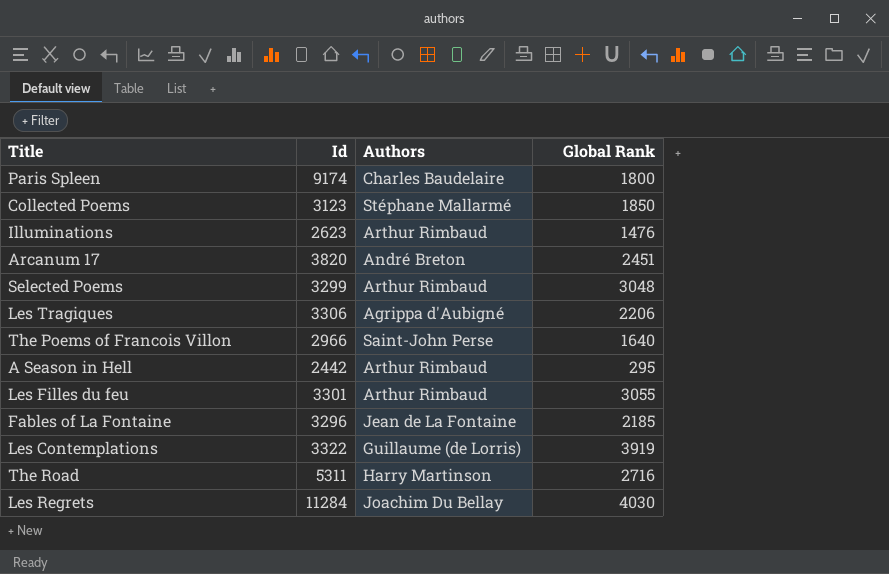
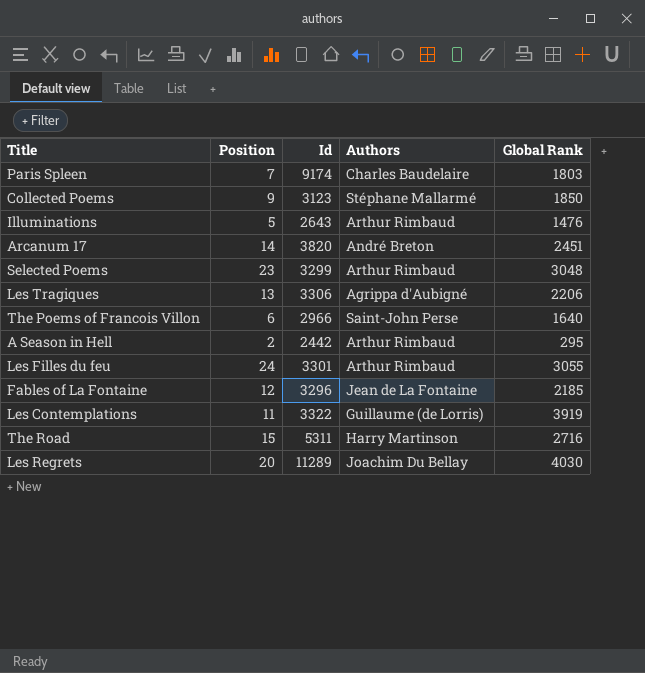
column Position | position: none -> 2
Paris Spleen | Global Rank: 1800 -> 1803
Illuminations | Id: 2623 -> 2643
Les Regrets | Id: 11284 -> 11289

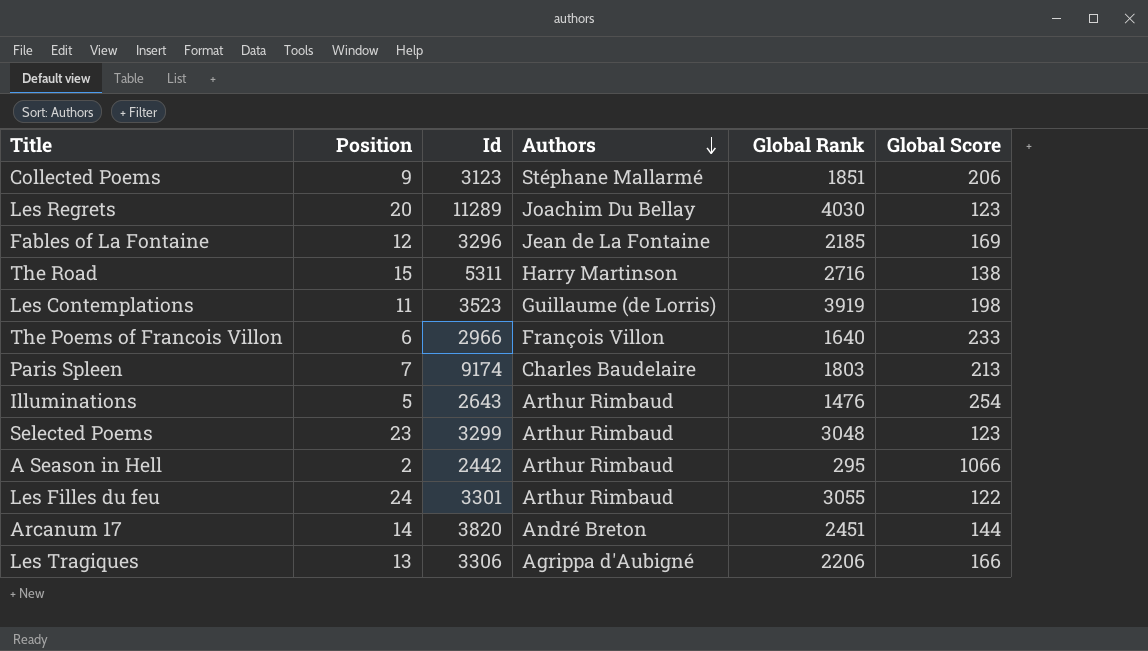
row order: none -> Authors descending
column Global Score | position: none -> 6
Collected Poems | Global Rank: 1850 -> 1851
Les Contemplations | Id: 3322 -> 3523
The Poems of Francois Villon | Authors: Saint-John Perse -> François Villon

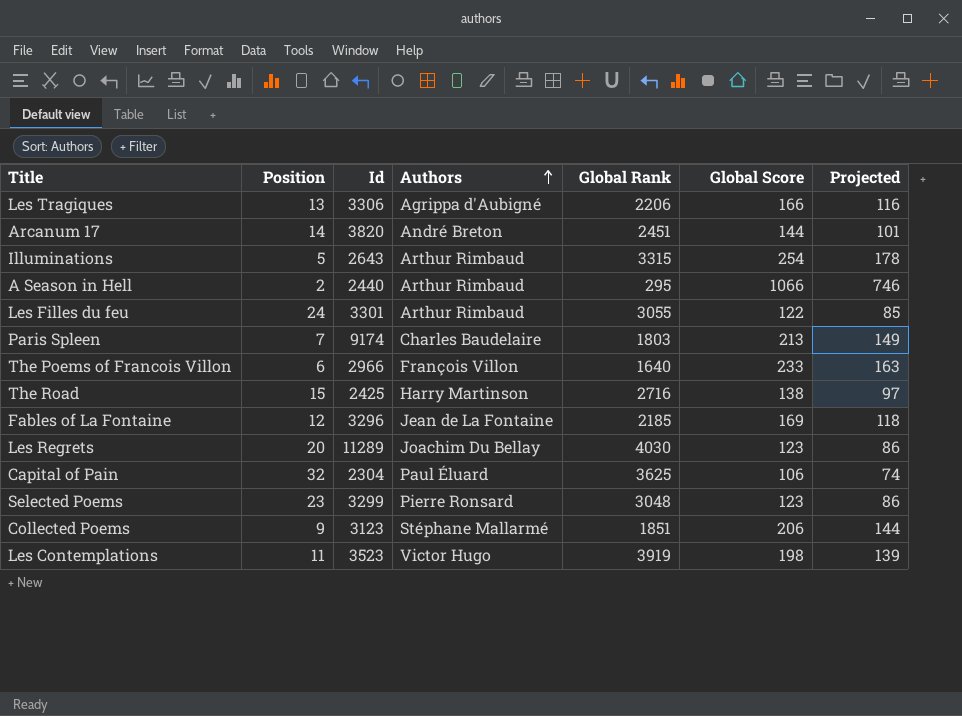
row order: Authors descending -> Authors ascending
column Projected | formula: none -> [Global Score] * 0.7
Illuminations | Global Rank: 1476 -> 3315
A Season in Hell | Id: 2442 -> 2440
The Road | Id: 5311 -> 2425
row Capital of Pain: none -> 32 | 2304 | Paul Éluard | 3625 | 106 | 74
Selected Poems | Authors: Arthur Rimbaud -> Pierre Ronsard
Les Contemplations | Authors: Guillaume (de Lorris) -> Victor Hugo

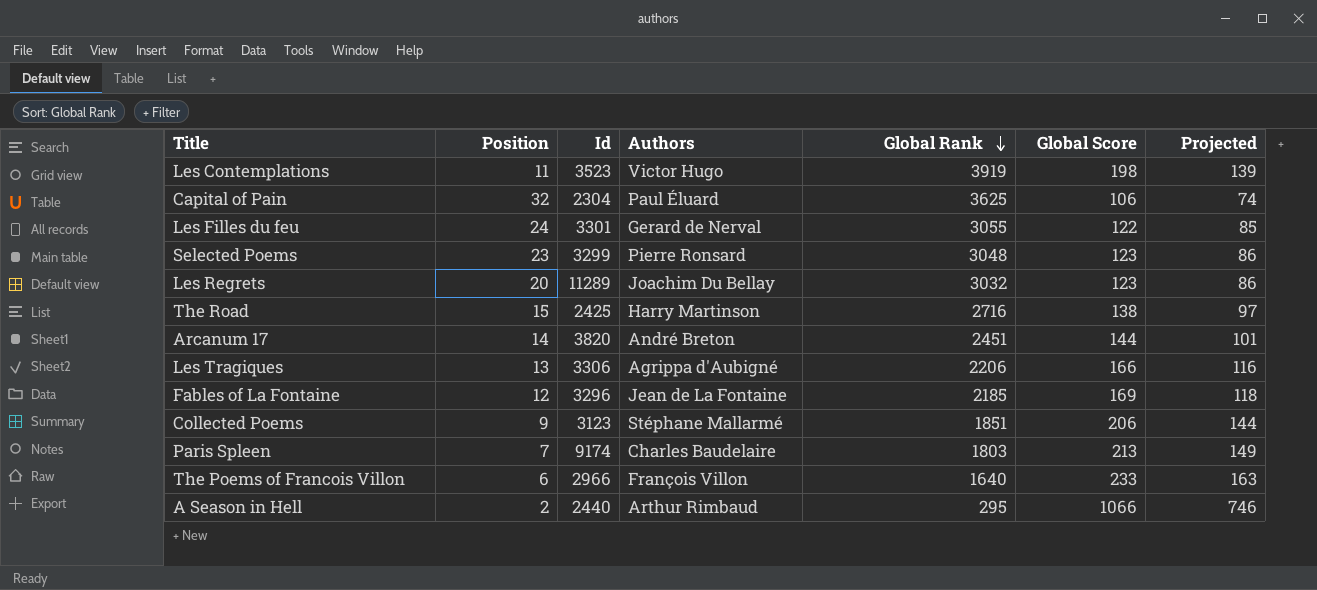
row order: Authors ascending -> Global Rank descending
row Illuminations: 5 | 2643 | Arthur Rimbaud | 3315 | 254 | 178 -> none
Les Filles du feu | Authors: Arthur Rimbaud -> Gerard de Nerval
Les Regrets | Global Rank: 4030 -> 3032

